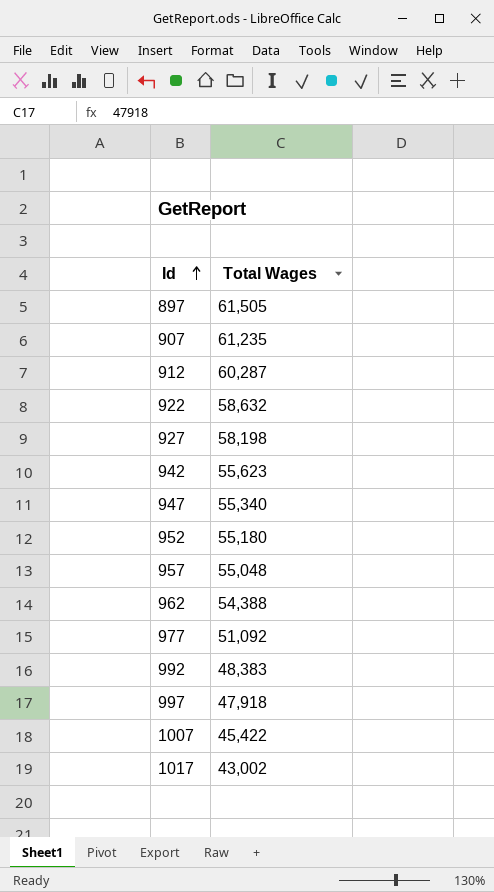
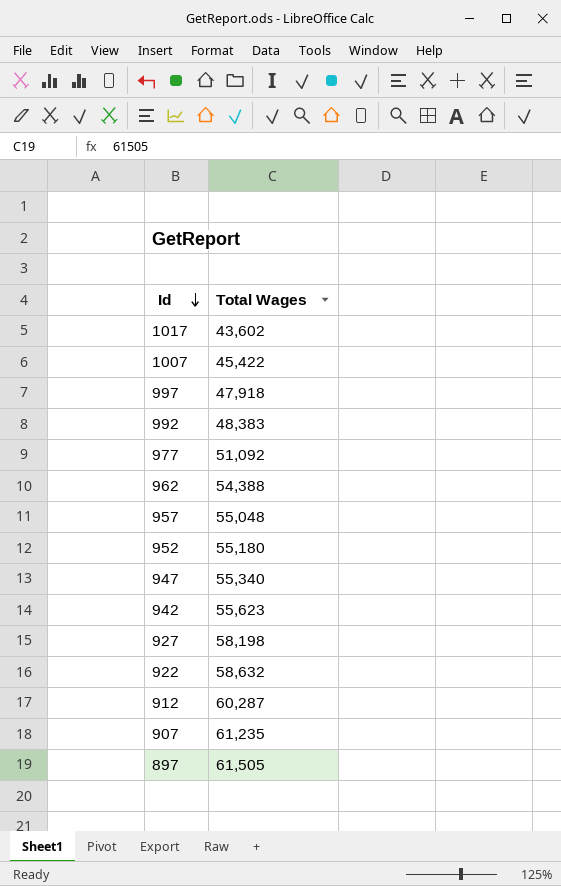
row order: Id ascending -> Id descending
1017 | Total Wages: 43,002 -> 43,602

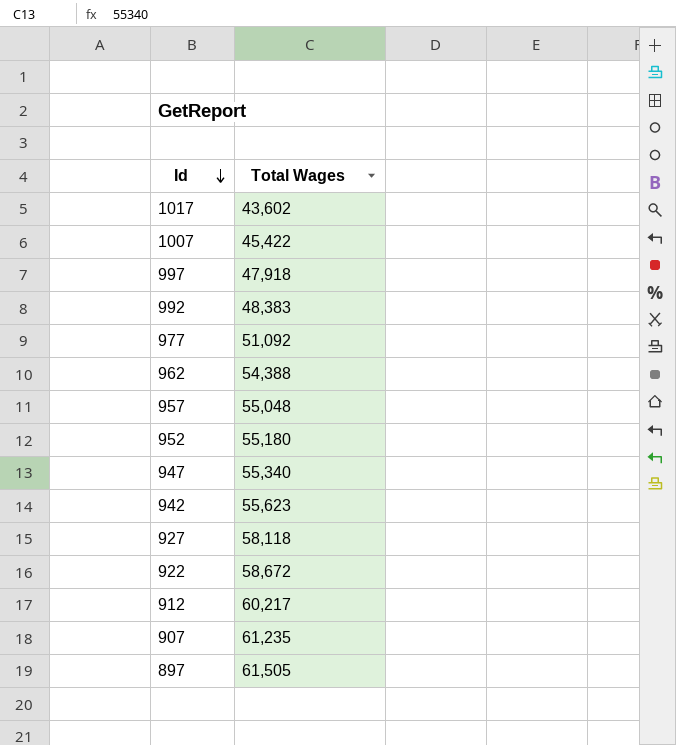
927 | Total Wages: 58,198 -> 58,118
922 | Total Wages: 58,632 -> 58,672
912 | Total Wages: 60,287 -> 60,217

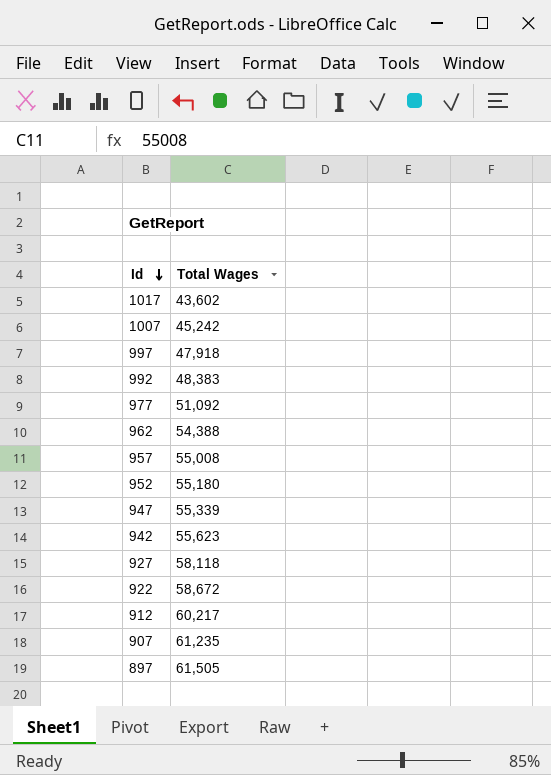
1007 | Total Wages: 45,422 -> 45,242
957 | Total Wages: 55,048 -> 55,008
947 | Total Wages: 55,340 -> 55,339

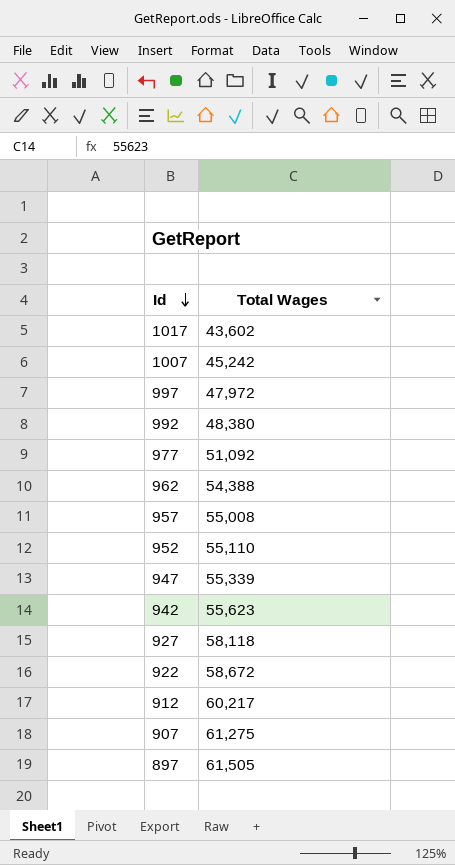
997 | Total Wages: 47,918 -> 47,972
992 | Total Wages: 48,383 -> 48,380
952 | Total Wages: 55,180 -> 55,110
907 | Total Wages: 61,235 -> 61,275

